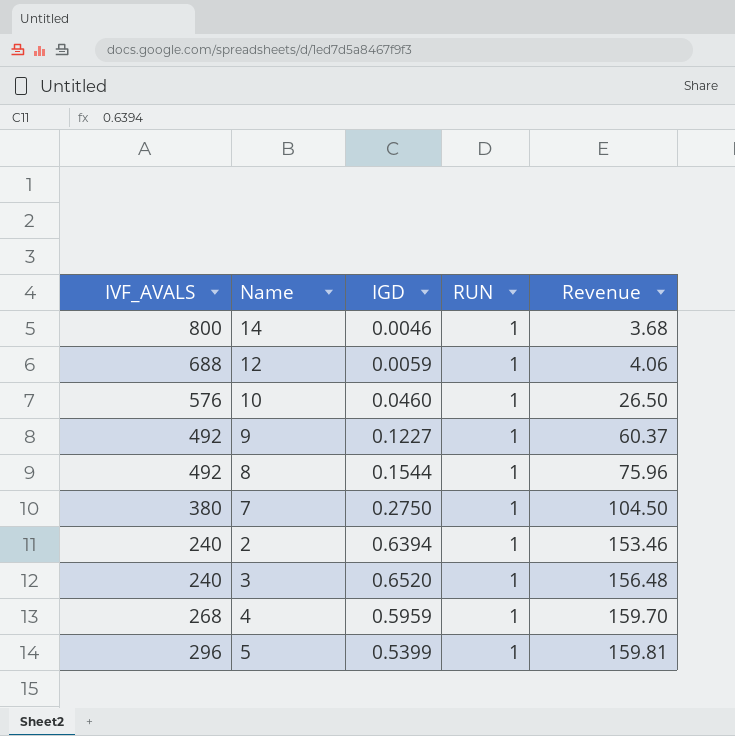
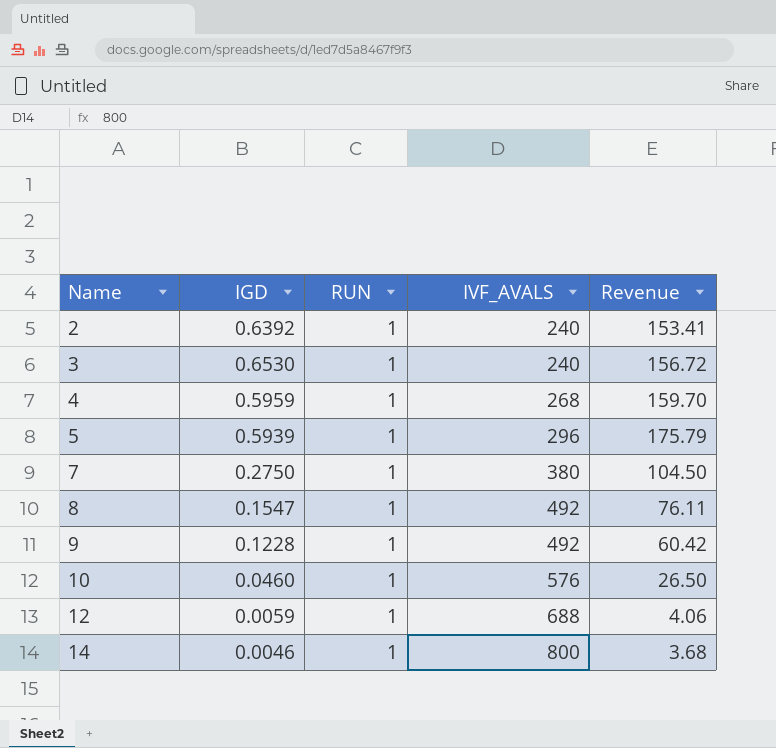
row order: Revenue ascending -> Name ascending
column IVF_AVALS | position: 1 -> 4
2 | IGD: 0.6394 -> 0.6392
2 | Revenue: 153.46 -> 153.41
3 | IGD: 0.6520 -> 0.6530
3 | Revenue: 156.48 -> 156.72
5 | IGD: 0.5399 -> 0.5939
5 | Revenue: 159.81 -> 175.79
8 | IGD: 0.1544 -> 0.1547
8 | Revenue: 75.96 -> 76.11
9 | IGD: 0.1227 -> 0.1228
9 | Revenue: 60.37 -> 60.42

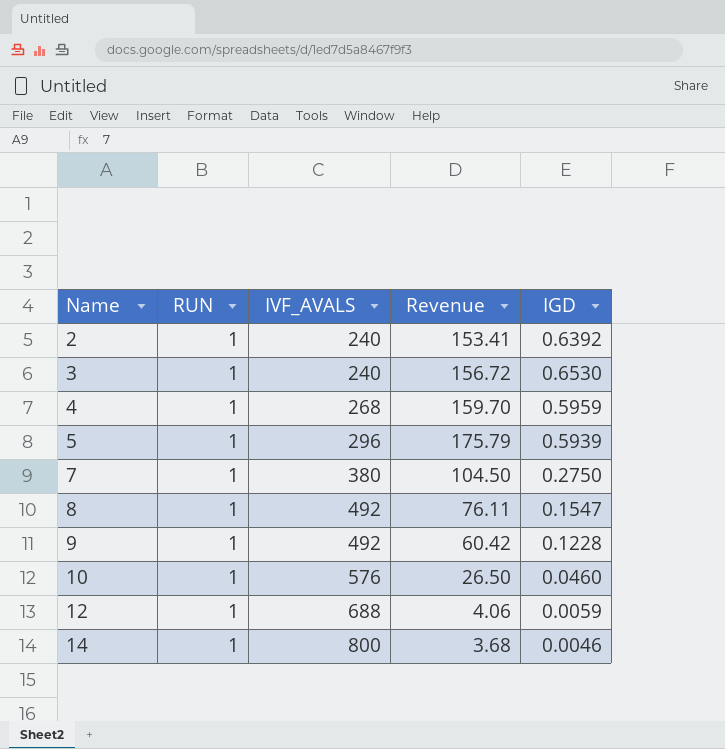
column IGD | position: 2 -> 5

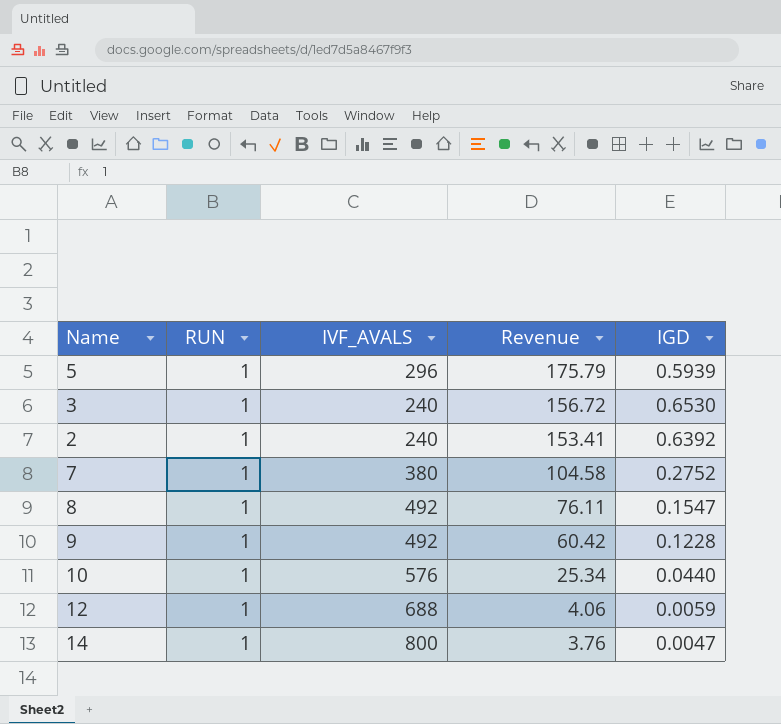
row order: Name ascending -> Revenue descending
row 4: 1 | 268 | 159.70 | 0.5959 -> none
7 | Revenue: 104.50 -> 104.58
7 | IGD: 0.2750 -> 0.2752
10 | Revenue: 26.50 -> 25.34
10 | IGD: 0.0460 -> 0.0440
14 | Revenue: 3.68 -> 3.76
14 | IGD: 0.0046 -> 0.0047

